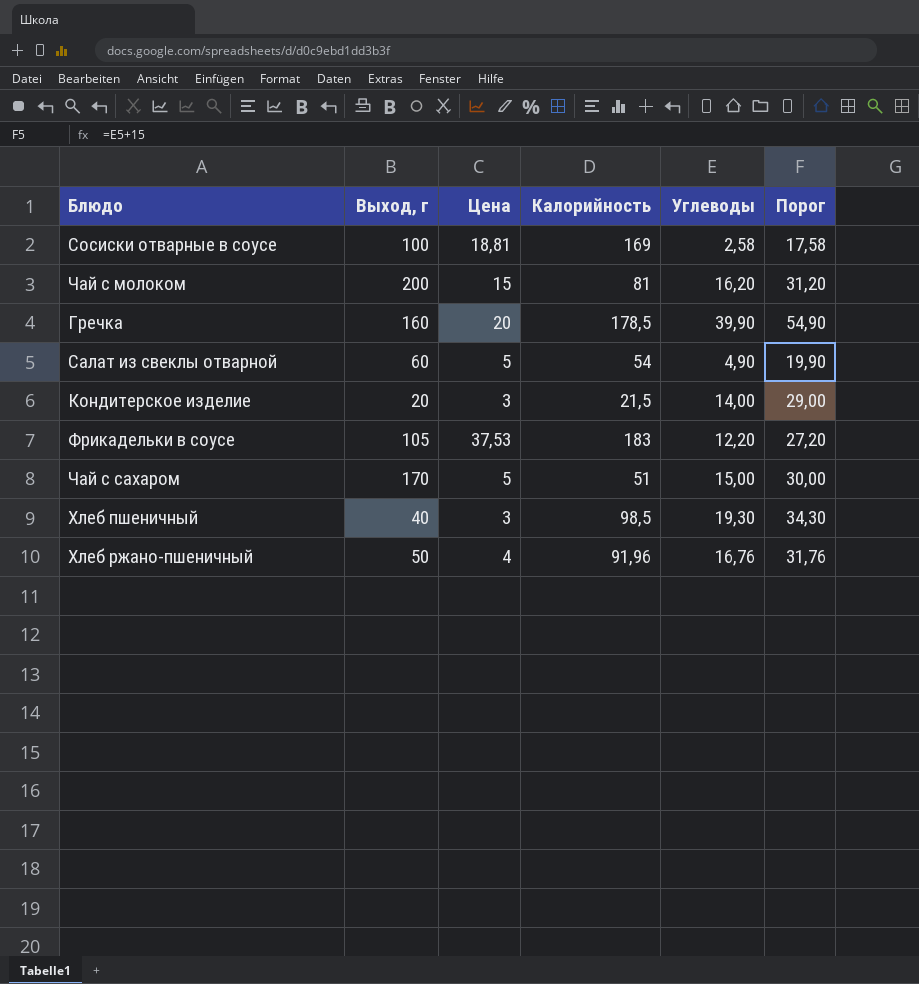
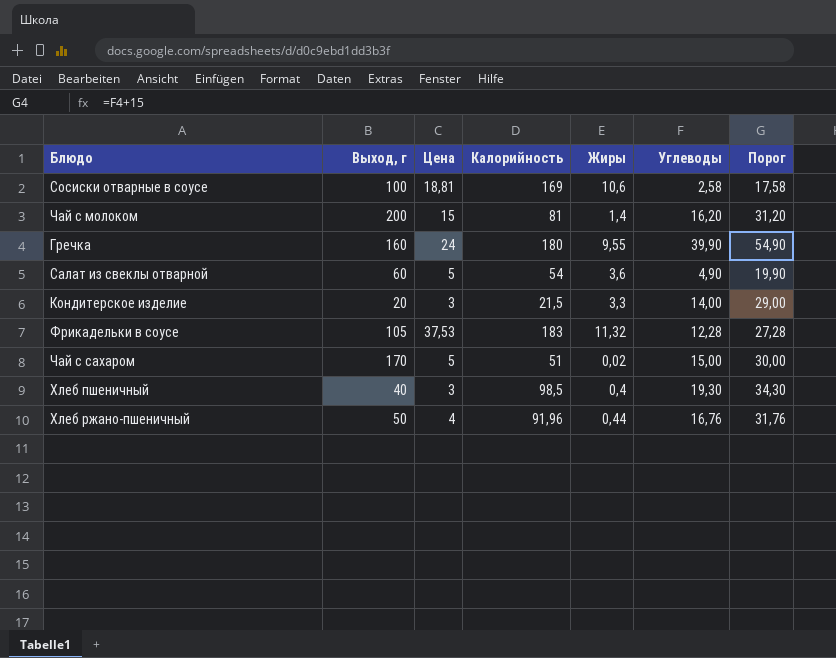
column Жиры | position: none -> 5
Гречка | Цена: 20 -> 24
Гречка | Калорийность: 178,5 -> 180
Фрикадельки в соусе | Углеводы: 12,20 -> 12,28
Фрикадельки в соусе | Порог: 27,20 -> 27,28

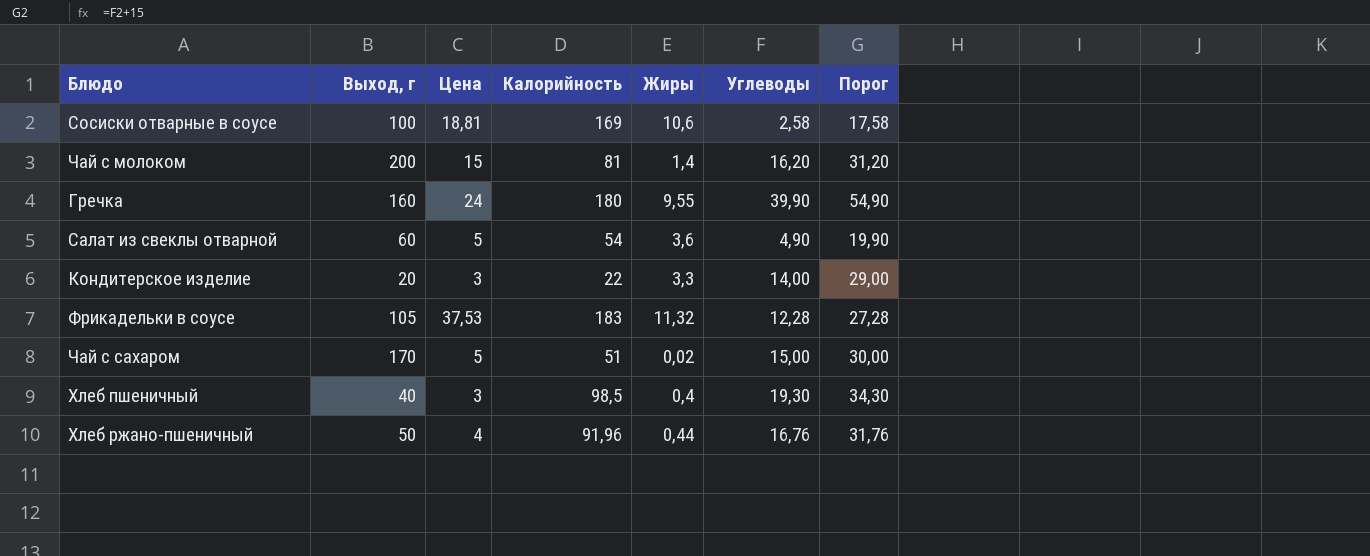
Кондитерское изделие | Калорийность: 21,5 -> 22

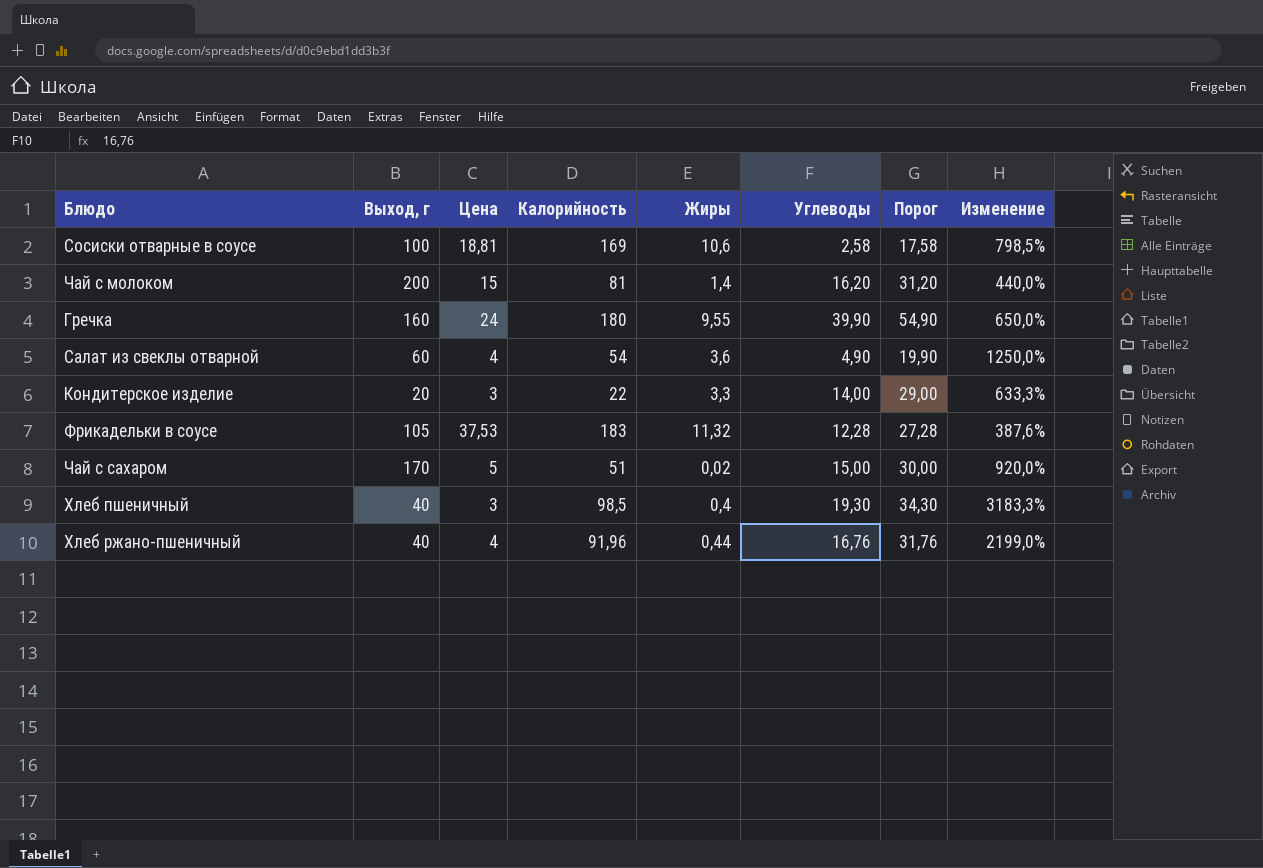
column Изменение | formula: none -> ([Калорийность] - [Цена]) / [Цена]
Салат из свеклы отварной | Цена: 5 -> 4
Хлеб ржано-пшеничный | Выход, г: 50 -> 40

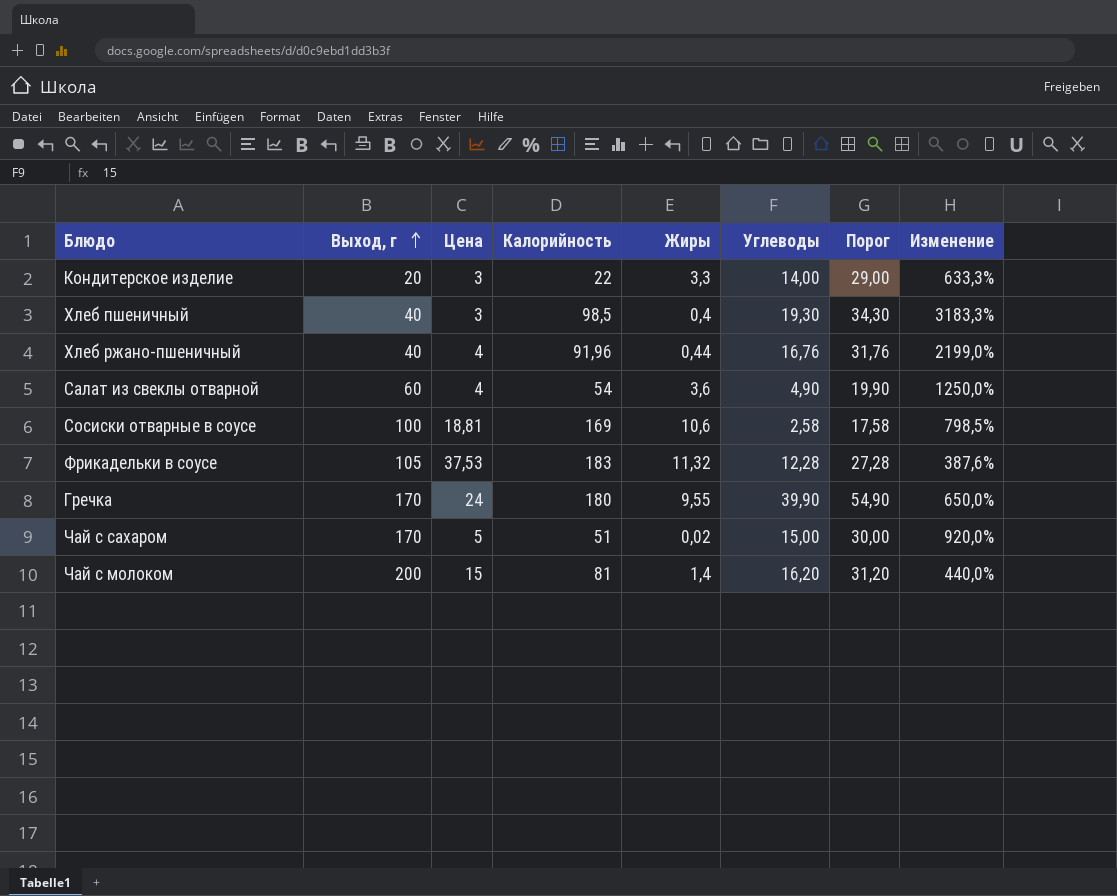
row order: none -> Выход, г ascending
Гречка | Выход, г: 160 -> 170

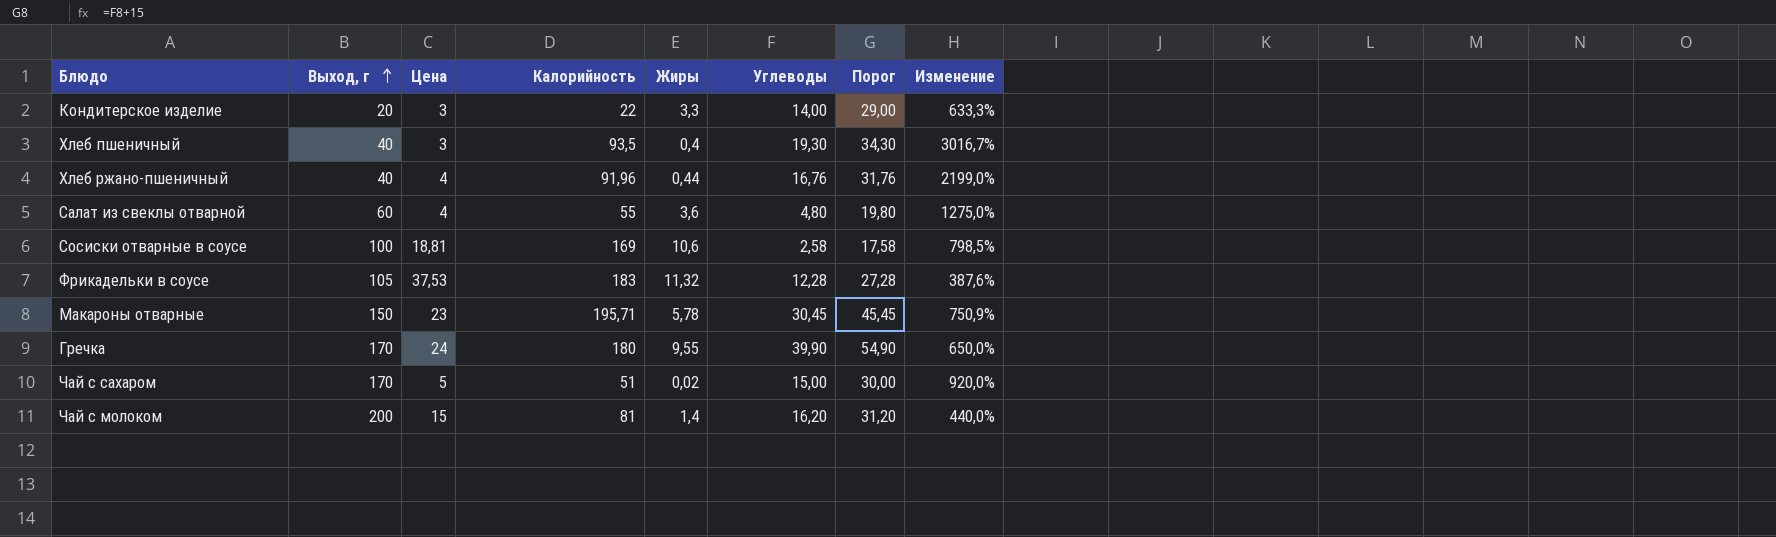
Хлеб пшеничный | Калорийность: 98,5 -> 93,5
Хлеб пшеничный | Изменение: 3183,3% -> 3016,7%
Салат из свеклы отварной | Калорийность: 54 -> 55
Салат из свеклы отварной | Углеводы: 4,90 -> 4,80
Салат из свеклы отварной | Порог: 19,90 -> 19,80
Салат из свеклы отварной | Изменение: 1250,0% -> 1275,0%
row Макароны отварные: none -> 150 | 23 | 195,71 | 5,78 | 30,45 | 45,45 | 750,9%

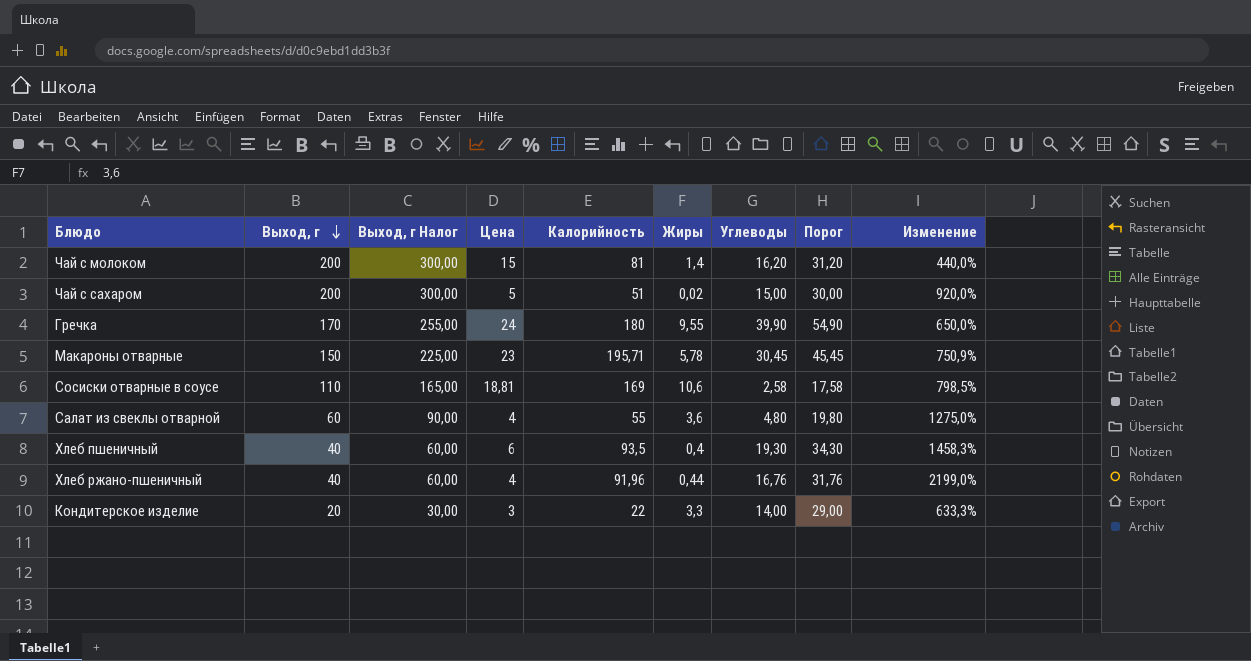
row order: Выход, г ascending -> Выход, г descending
column Выход, г Налог | formula: none -> [Выход, г] * 1,5
row Фрикадельки в соусе: 105 | 37,53 | 183 | 11,32 | 12,28 | 27,28 | 387,6% -> none
Чай с сахаром | Выход, г: 170 -> 200
Сосиски отварные в соусе | Выход, г: 100 -> 110
Хлеб пшеничный | Цена: 3 -> 6
Хлеб пшеничный | Изменение: 3016,7% -> 1458,3%

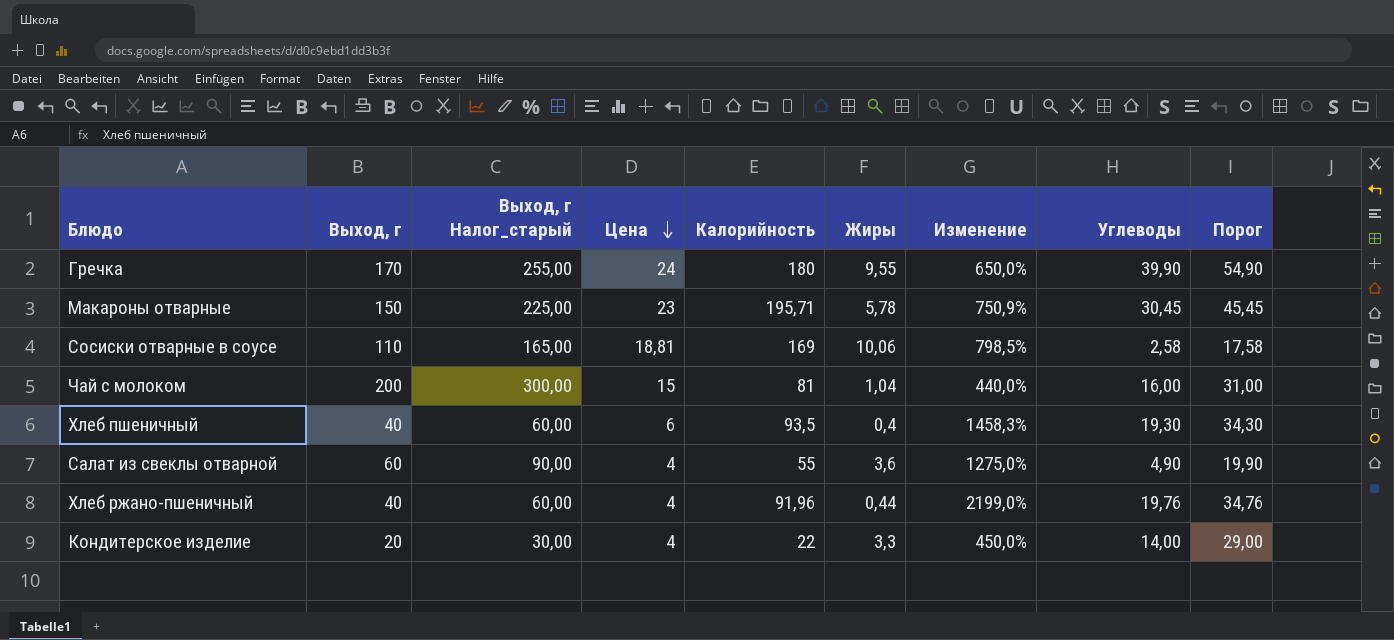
row order: Выход, г descending -> Цена descending
column name: Выход, г Налог -> Выход, г Налог_старый
column Изменение | position: 9 -> 7
row Чай с сахаром: 200 | 300,00 | 5 | 51 | 0,02 | 15,00 | 30,00 | 920,0% -> none
Сосиски отварные в соусе | Жиры: 10,6 -> 10,06
Чай с молоком | Жиры: 1,4 -> 1,04
Чай с молоком | Углеводы: 16,20 -> 16,00
Чай с молоком | Порог: 31,20 -> 31,00
Салат из свеклы отварной | Углеводы: 4,80 -> 4,90
Салат из свеклы отварной | Порог: 19,80 -> 19,90
Хлеб ржано-пшеничный | Углеводы: 16,76 -> 19,76
Хлеб ржано-пшеничный | Порог: 31,76 -> 34,76
Кондитерское изделие | Цена: 3 -> 4
Кондитерское изделие | Изменение: 633,3% -> 450,0%

